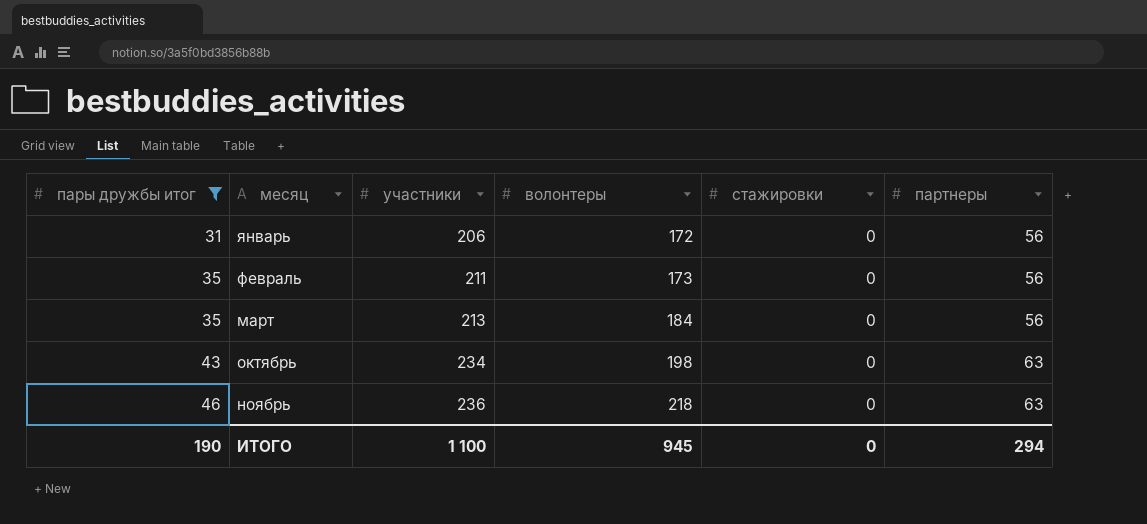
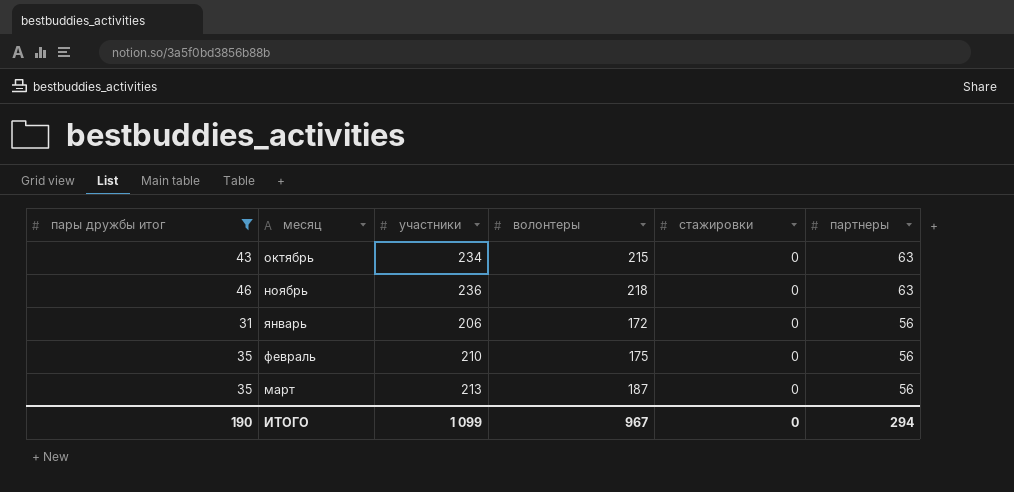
row order: пары дружбы итог ascending -> партнеры descending
октябрь | волонтеры: 198 -> 215
февраль | участники: 211 -> 210
февраль | волонтеры: 173 -> 175
март | волонтеры: 184 -> 187
ИТОГО | участники: 1 100 -> 1 099
ИТОГО | волонтеры: 945 -> 967

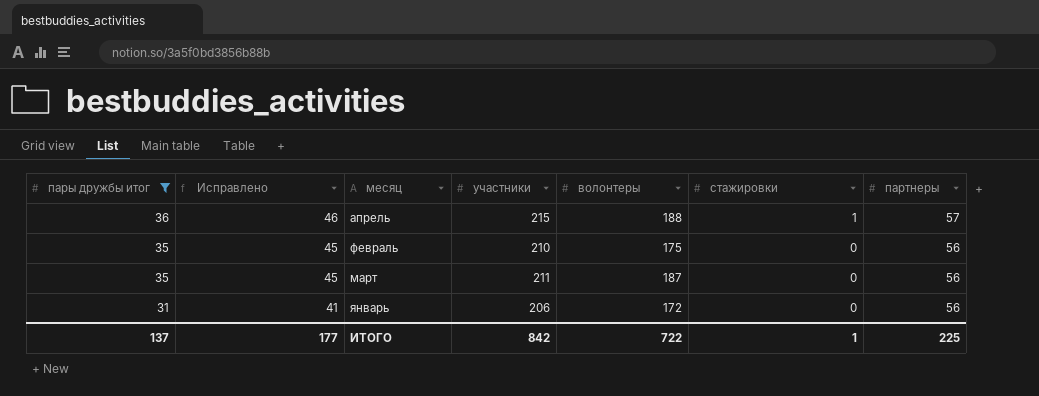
row order: партнеры descending -> пары дружбы итог descending
column Исправлено | formula: none -> [пары дружбы итог] + 10
row октябрь: 43 | 234 | 215 | 0 | 63 -> none
row ноябрь: 46 | 236 | 218 | 0 | 63 -> none
row апрель: none -> 36 | 46 | 215 | 188 | 1 | 57
март | участники: 213 -> 211
ИТОГО | пары дружбы итог: 190 -> 137
ИТОГО | участники: 1 099 -> 842
ИТОГО | волонтеры: 967 -> 722
ИТОГО | стажировки: 0 -> 1
ИТОГО | партнеры: 294 -> 225

